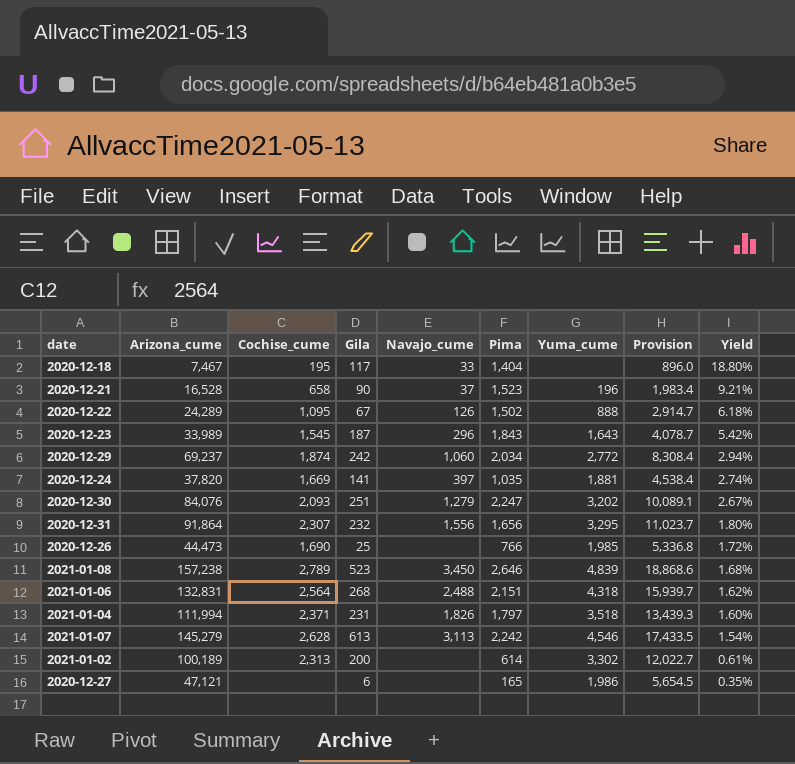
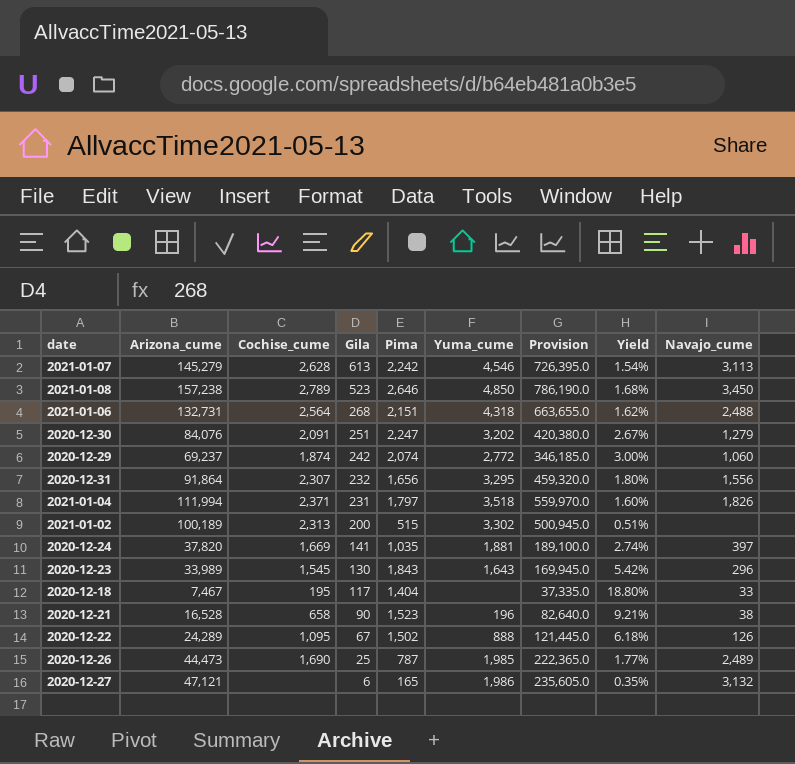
row order: Yield descending -> Gila descending
column Provision | formula: [Arizona_cume] * 0.12 -> [Arizona_cume] * 5
column Navajo_cume | position: 5 -> 9
2021-01-08 | Yuma_cume: 4,839 -> 4,850
2021-01-06 | Arizona_cume: 132,831 -> 132,731
2020-12-30 | Cochise_cume: 2,093 -> 2,091
2020-12-29 | Pima: 2,034 -> 2,074
2020-12-29 | Yield: 2.94% -> 3.00%
2021-01-02 | Pima: 614 -> 515
2021-01-02 | Yield: 0.61% -> 0.51%
2020-12-23 | Gila: 187 -> 130
2020-12-21 | Navajo_cume: 37 -> 38
2020-12-26 | Pima: 766 -> 787
2020-12-26 | Yield: 1.72% -> 1.77%
2020-12-26 | Navajo_cume: none -> 2,489
2020-12-27 | Navajo_cume: none -> 3,132

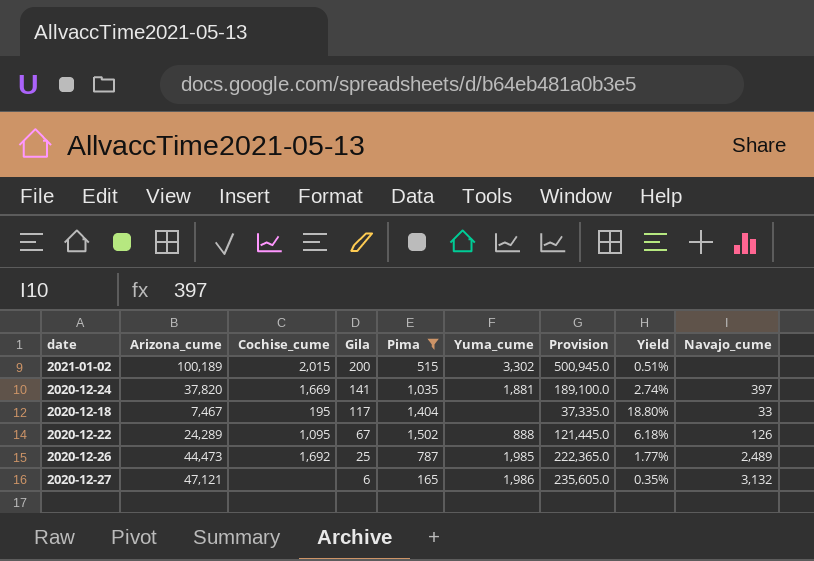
filter: none -> Pima <= 1,502
2021-01-02 | Cochise_cume: 2,313 -> 2,015
2020-12-26 | Cochise_cume: 1,690 -> 1,692

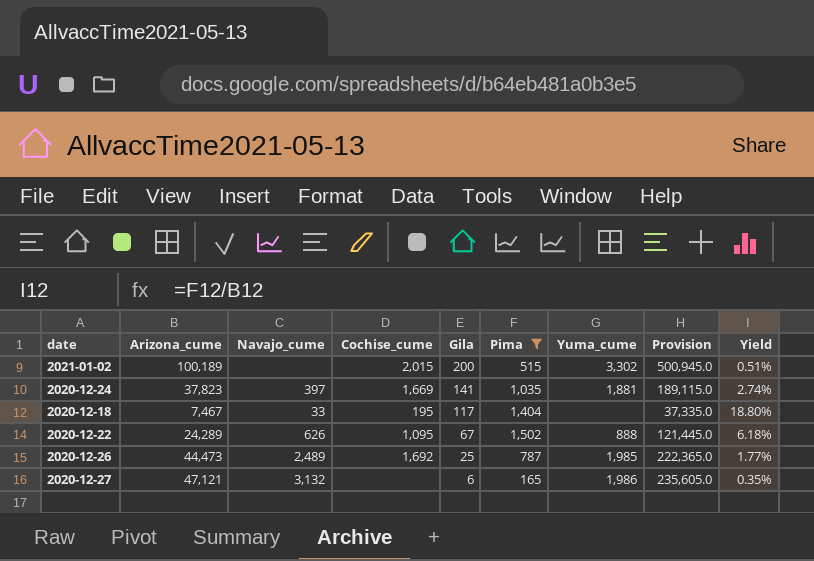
column Navajo_cume | position: 9 -> 3
2020-12-24 | Arizona_cume: 37,820 -> 37,823
2020-12-24 | Provision: 189,100.0 -> 189,115.0
2020-12-22 | Navajo_cume: 126 -> 626

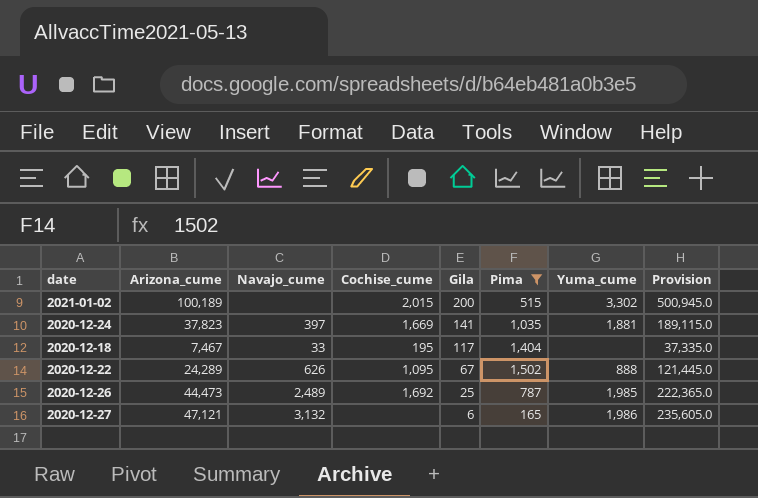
column Yield | formula: [Pima] / [Arizona_cume] -> none

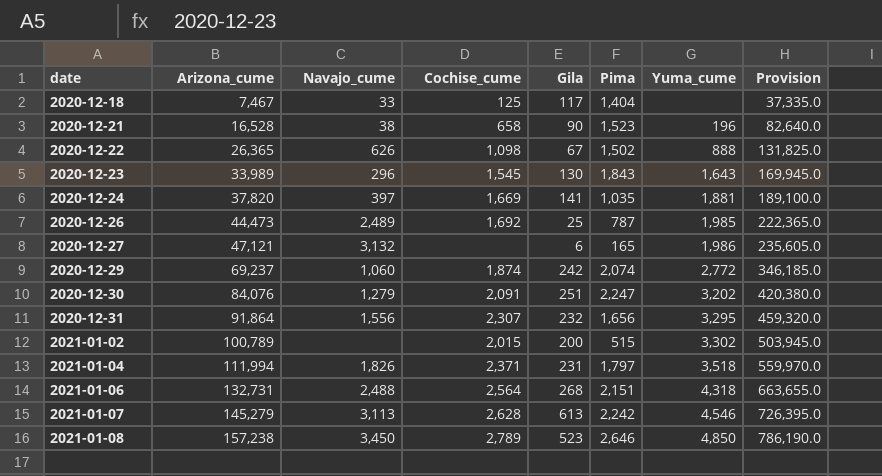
filter: Pima <= 1,502 -> none
row order: Gila descending -> date ascending
2020-12-18 | Cochise_cume: 195 -> 125
2020-12-22 | Arizona_cume: 24,289 -> 26,365
2020-12-22 | Cochise_cume: 1,095 -> 1,098
2020-12-22 | Provision: 121,445.0 -> 131,825.0
2020-12-24 | Arizona_cume: 37,823 -> 37,820
2020-12-24 | Provision: 189,115.0 -> 189,100.0
2021-01-02 | Arizona_cume: 100,189 -> 100,789
2021-01-02 | Provision: 500,945.0 -> 503,945.0

